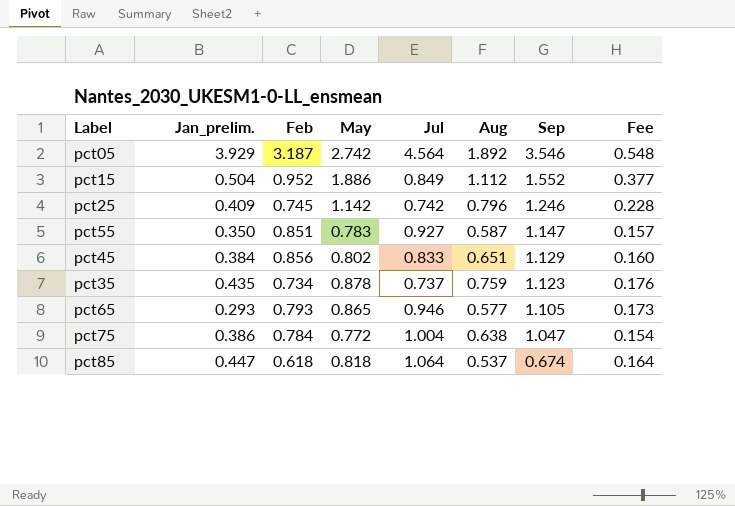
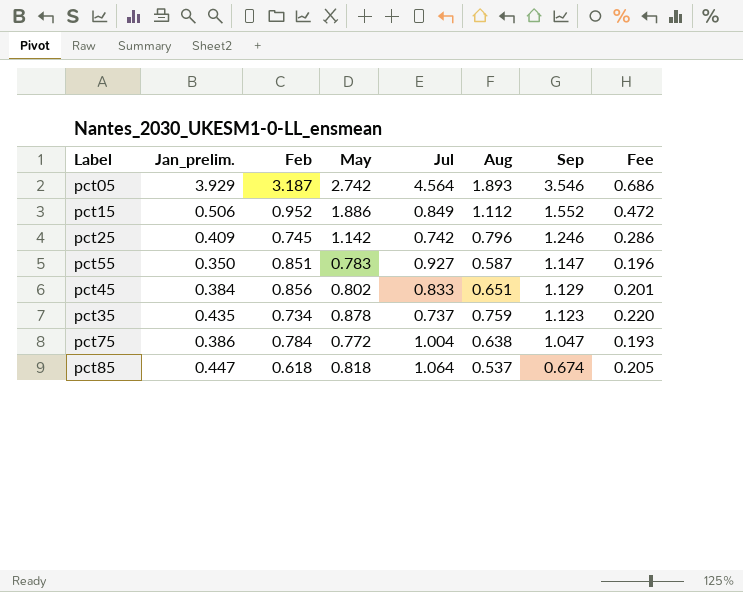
column Fee | formula: [May] * 0.2 -> [May] * 0.25
row pct65: 0.293 | 0.793 | 0.865 | 0.946 | 0.577 | 1.105 | 0.173 -> none
pct05 | Aug: 1.892 -> 1.893
pct15 | Jan_prelim.: 0.504 -> 0.506

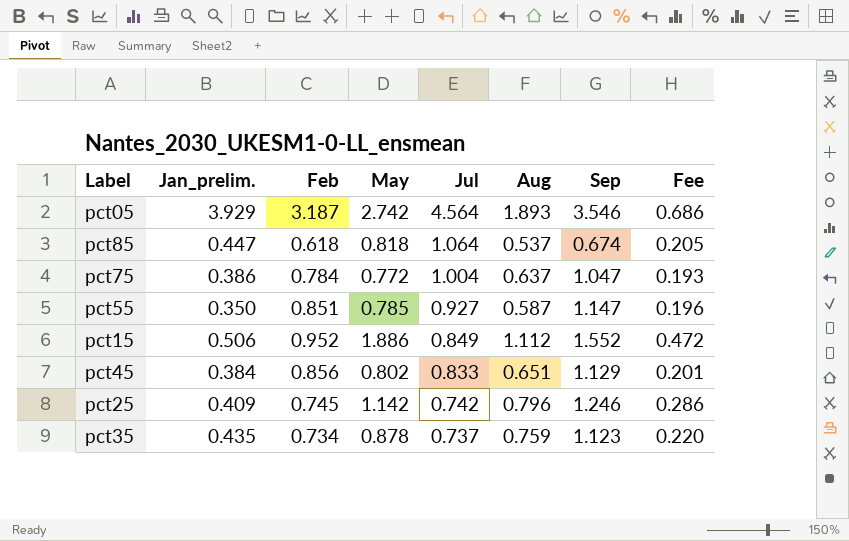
row order: Sep descending -> Jul descending
pct75 | Aug: 0.638 -> 0.637
pct55 | May: 0.783 -> 0.785

